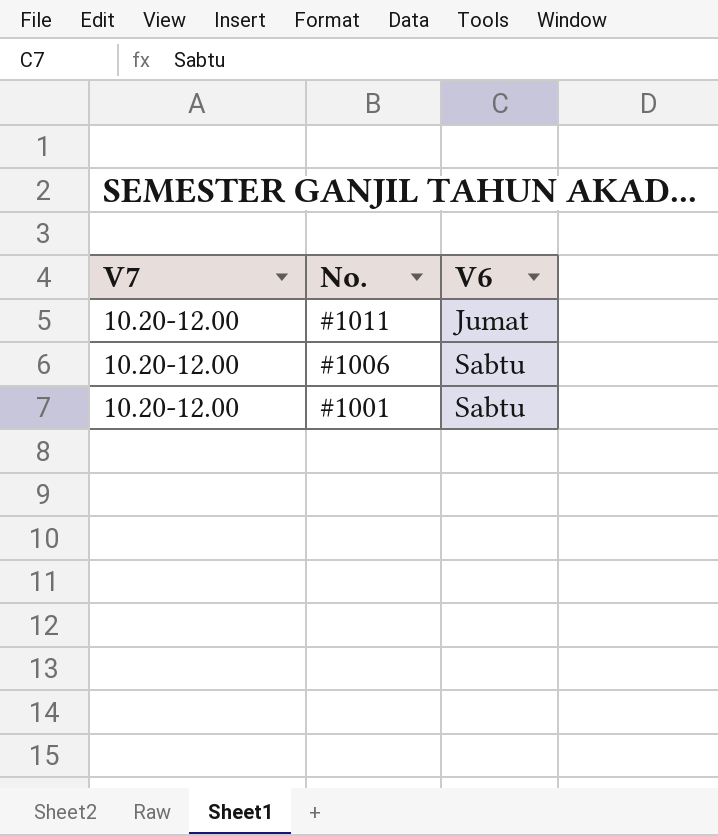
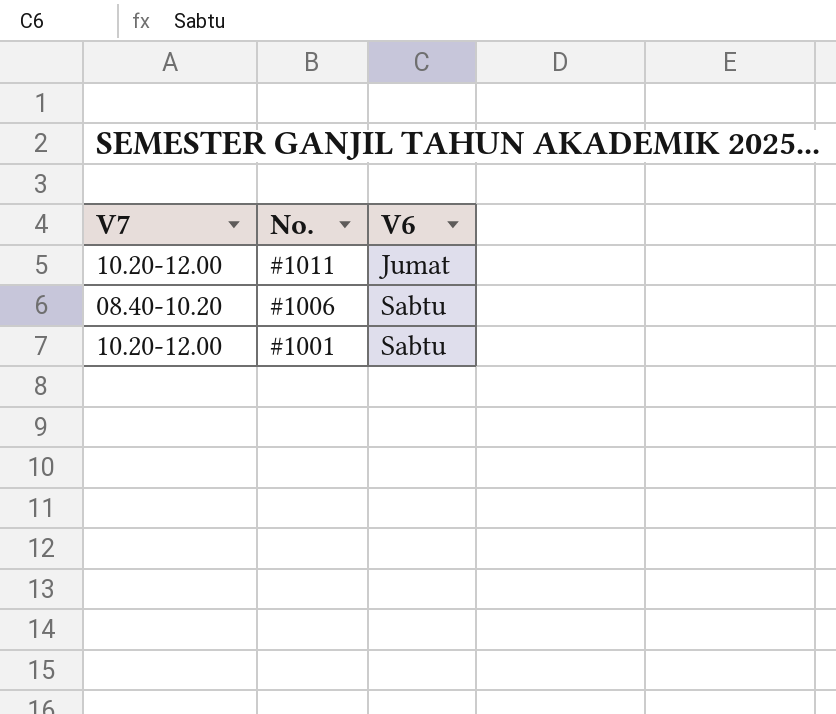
#1006 | V7: 10.20-12.00 -> 08.40-10.20

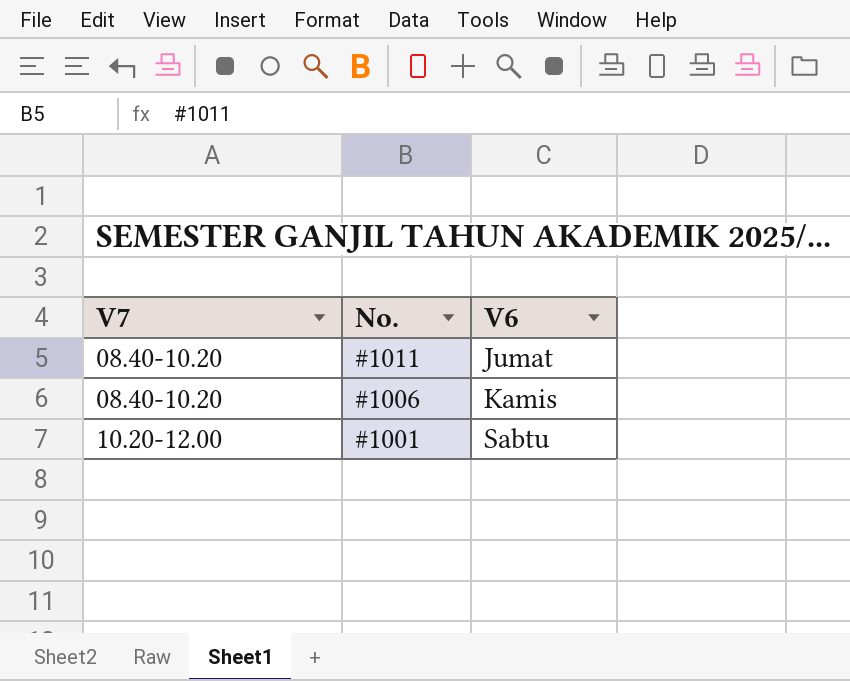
#1011 | V7: 10.20-12.00 -> 08.40-10.20
#1006 | V6: Sabtu -> Kamis

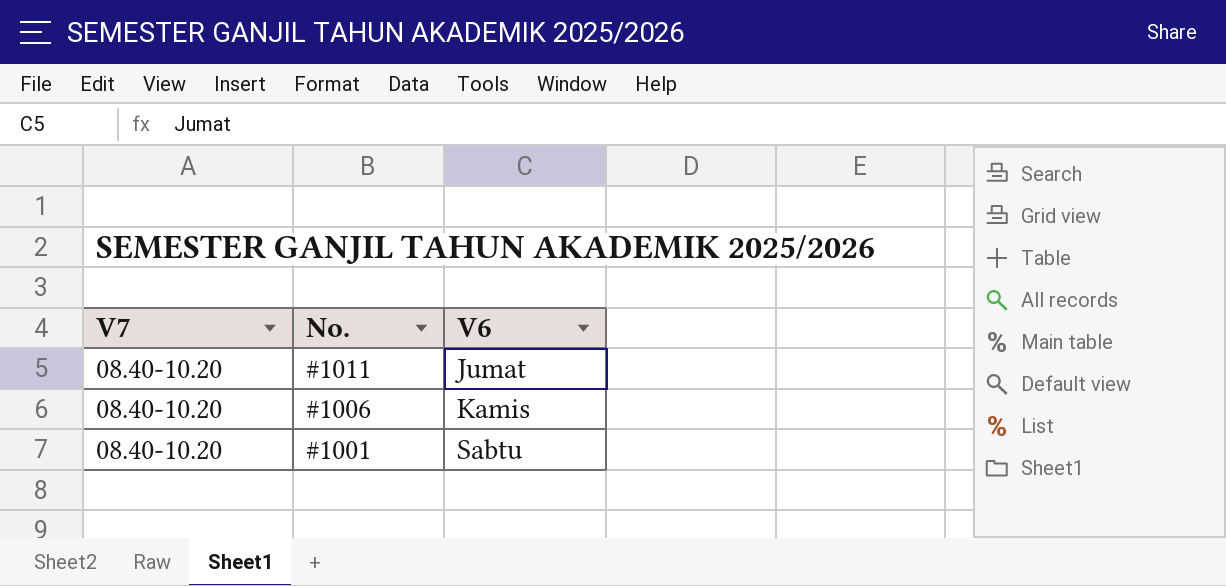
#1001 | V7: 10.20-12.00 -> 08.40-10.20

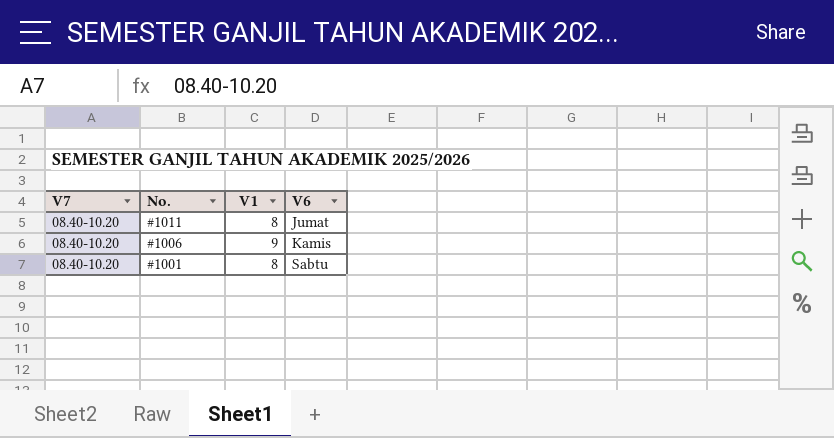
column V1 | position: none -> 3

